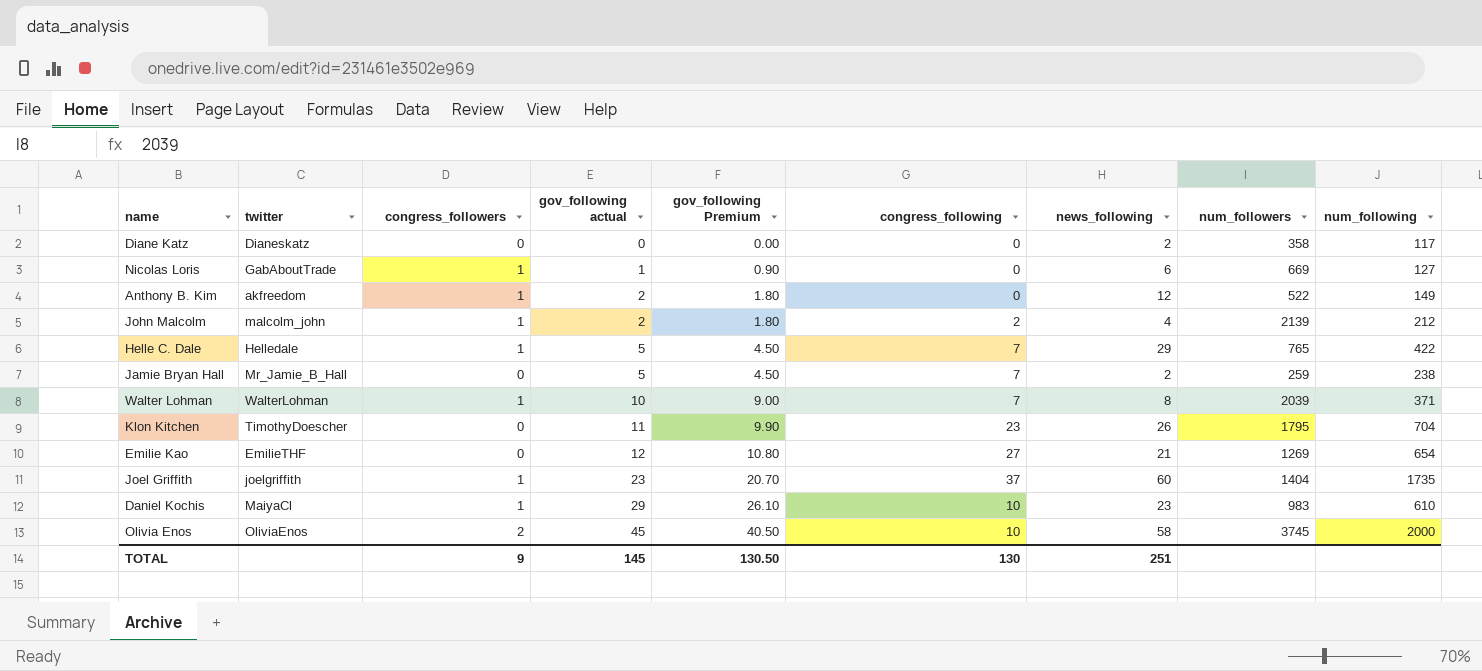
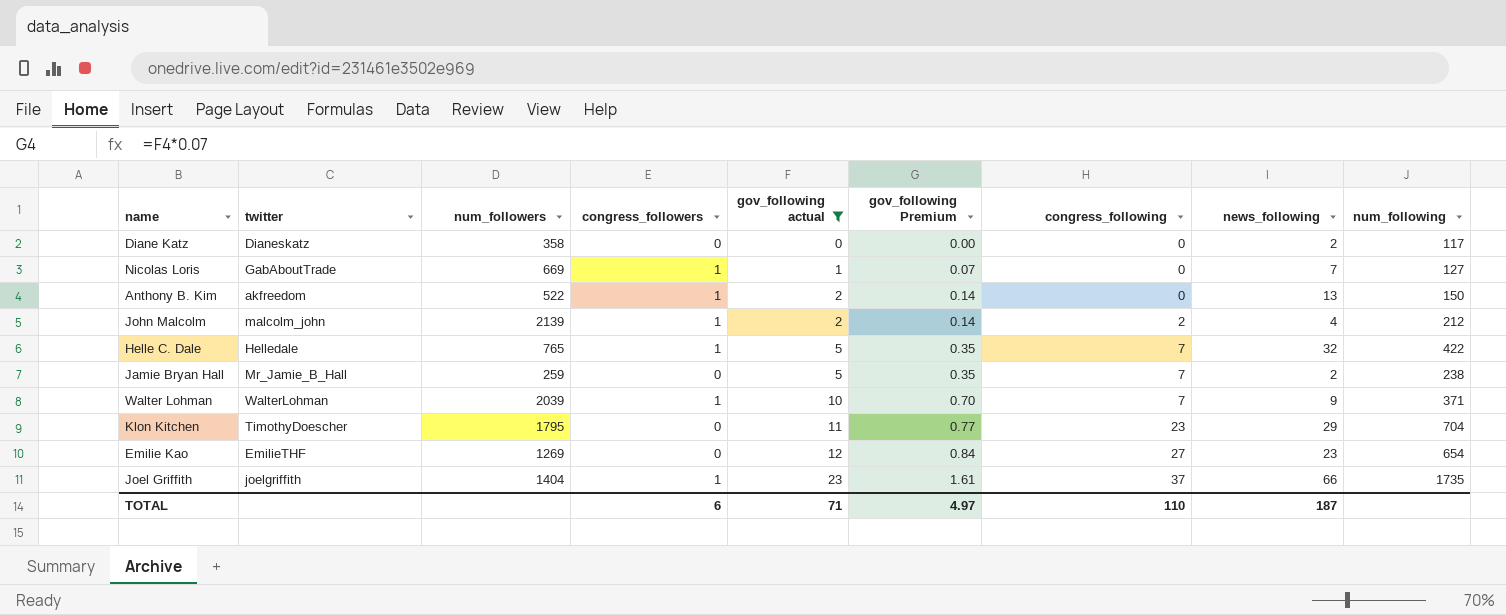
filter: none -> gov_following actual <= 23
column num_followers | position: 8 -> 3
column gov_following Premium | formula: [gov_following actual] * 0.9 -> [gov_following actual] * 0.07
Nicolas Loris | news_following: 6 -> 7
Anthony B. Kim | news_following: 12 -> 13
Anthony B. Kim | num_following: 149 -> 150
Helle C. Dale | news_following: 29 -> 32
Walter Lohman | news_following: 8 -> 9
Klon Kitchen | news_following: 26 -> 29
Emilie Kao | news_following: 21 -> 23
Joel Griffith | news_following: 60 -> 66
TOTAL | congress_followers: 9 -> 6
TOTAL | gov_following actual: 145 -> 71
TOTAL | gov_following Premium: 130.50 -> 4.97
TOTAL | congress_following: 130 -> 110
TOTAL | news_following: 251 -> 187

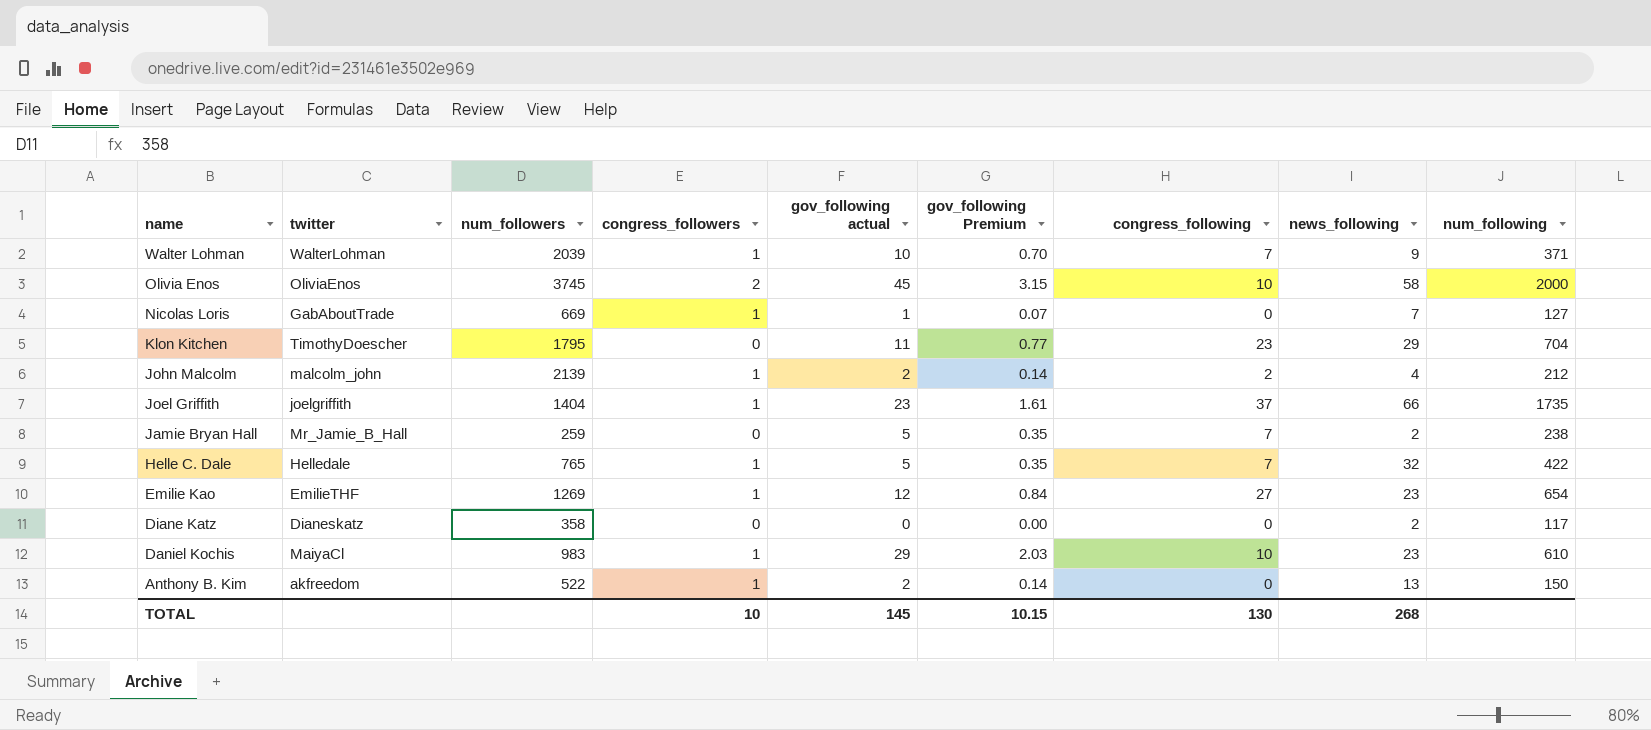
filter: gov_following actual <= 23 -> none
row order: gov_following actual ascending -> name descending
Emilie Kao | congress_followers: 0 -> 1
TOTAL | congress_followers: 6 -> 10
TOTAL | gov_following actual: 71 -> 145
TOTAL | gov_following Premium: 4.97 -> 10.15
TOTAL | congress_following: 110 -> 130
TOTAL | news_following: 187 -> 268

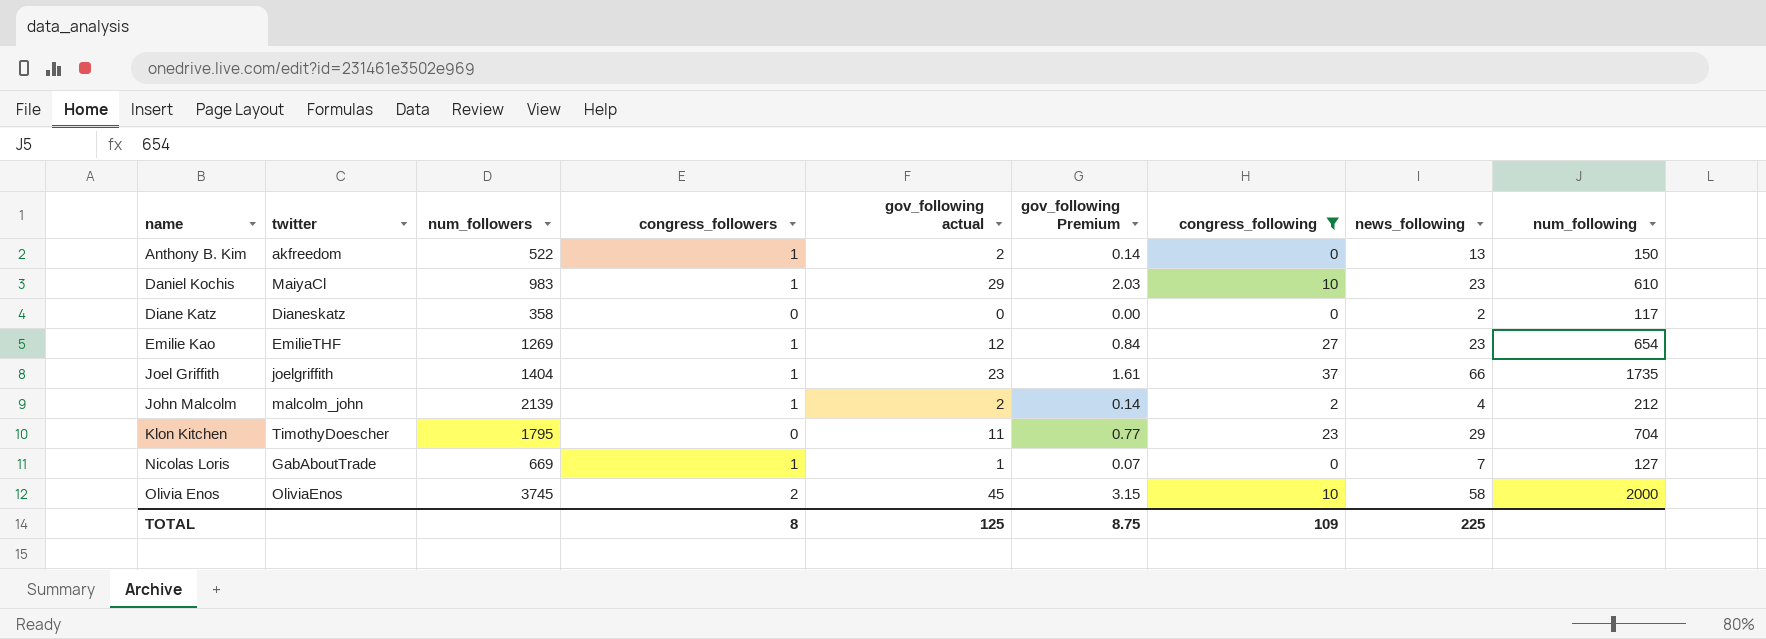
filter: none -> congress_following != 7
row order: name descending -> name ascending
TOTAL | congress_followers: 10 -> 8
TOTAL | gov_following actual: 145 -> 125
TOTAL | gov_following Premium: 10.15 -> 8.75
TOTAL | congress_following: 130 -> 109
TOTAL | news_following: 268 -> 225

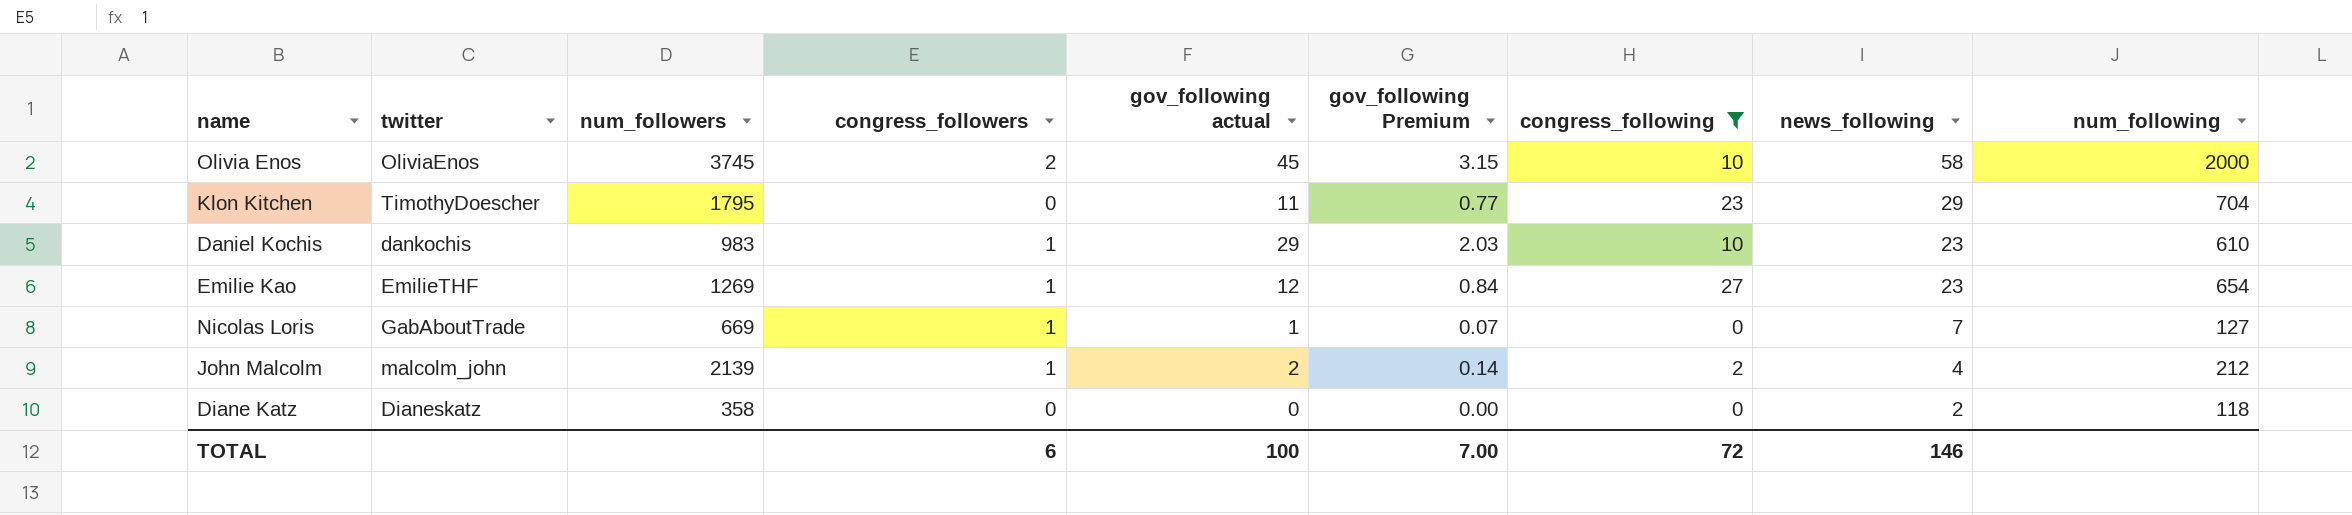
row order: name ascending -> news_following descending
row Anthony B. Kim: akfreedom | 522 | 1 | 2 | 0.14 | 0 | 13 | 150 -> none
row Joel Griffith: joelgriffith | 1404 | 1 | 23 | 1.61 | 37 | 66 | 1735 -> none
Daniel Kochis | twitter: MaiyaCl -> dankochis
Diane Katz | num_following: 117 -> 118
TOTAL | congress_followers: 8 -> 6
TOTAL | gov_following actual: 125 -> 100
TOTAL | gov_following Premium: 8.75 -> 7.00
TOTAL | congress_following: 109 -> 72
TOTAL | news_following: 225 -> 146

